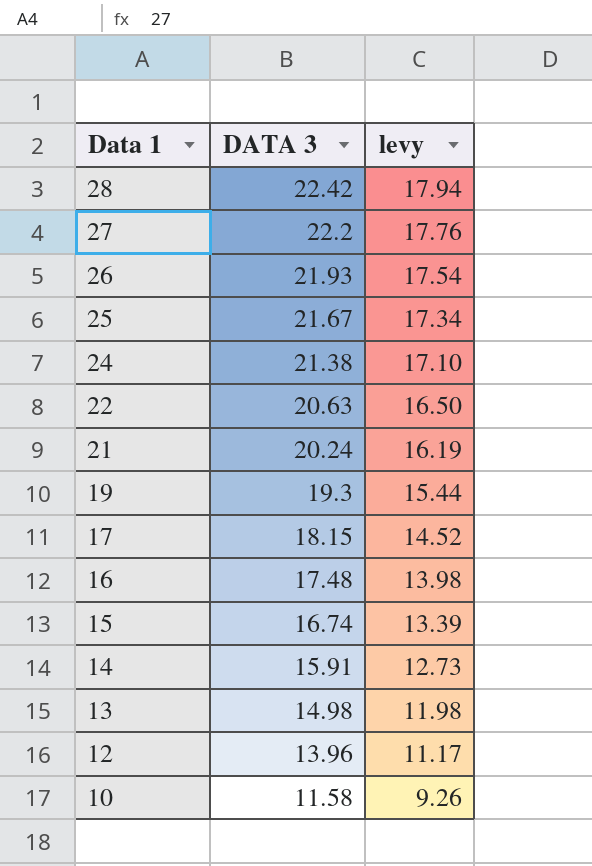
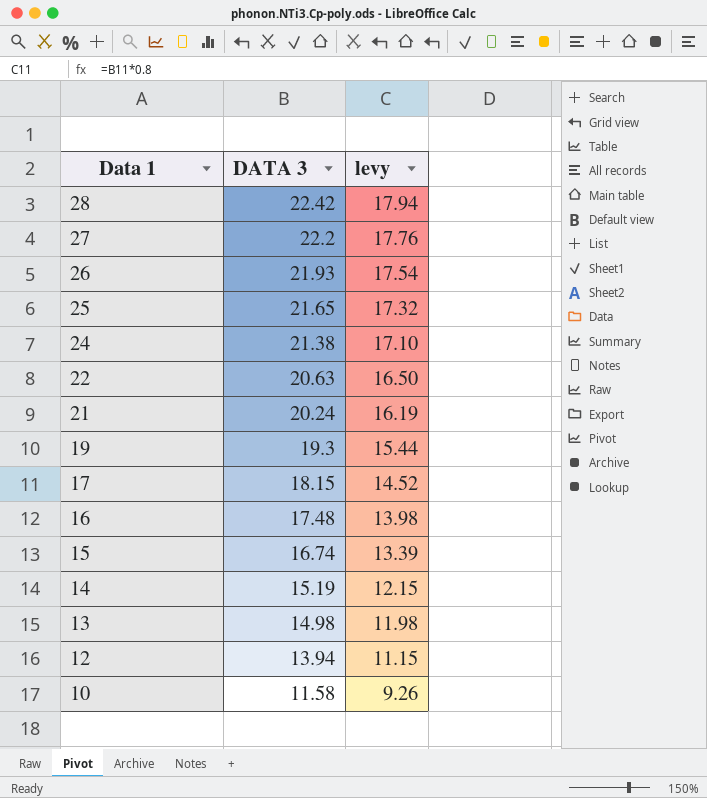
25 | DATA 3: 21.67 -> 21.65
25 | levy: 17.34 -> 17.32
14 | DATA 3: 15.91 -> 15.19
14 | levy: 12.73 -> 12.15
12 | DATA 3: 13.96 -> 13.94
12 | levy: 11.17 -> 11.15

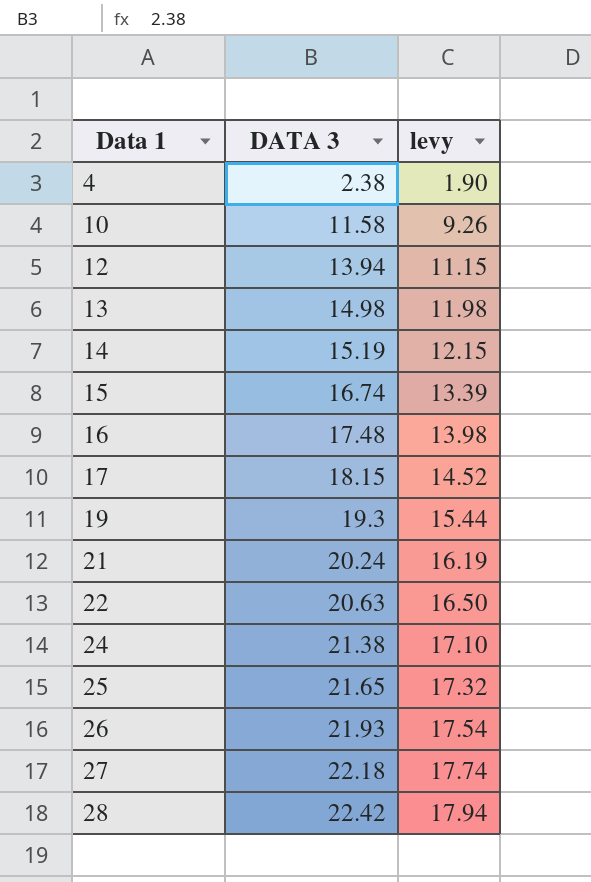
row order: Data 1 descending -> Data 1 ascending
row 4: none -> 2.38 | 1.90
27 | DATA 3: 22.2 -> 22.18
27 | levy: 17.76 -> 17.74

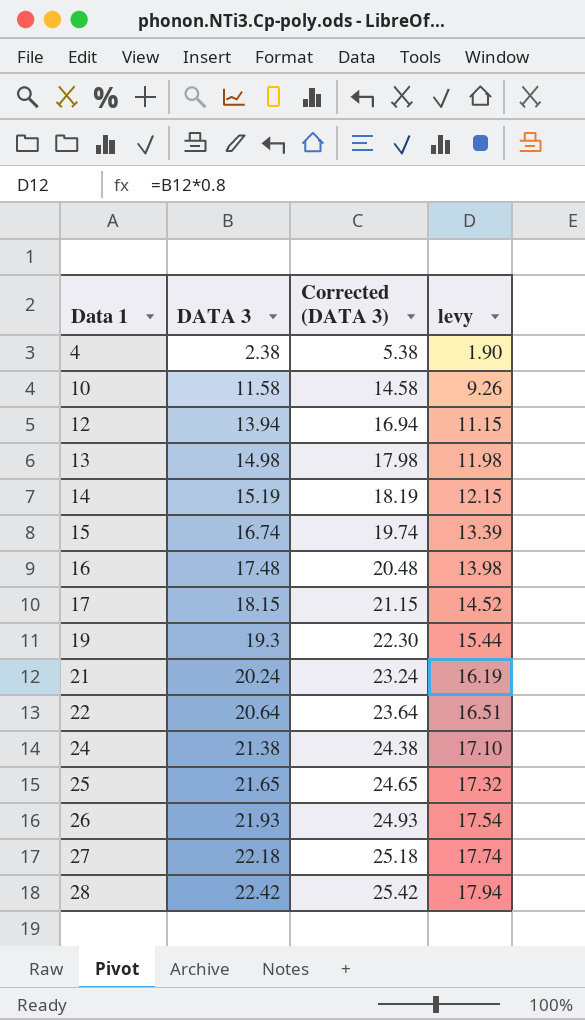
column Corrected (DATA 3) | formula: none -> [DATA 3] + 3
22 | DATA 3: 20.63 -> 20.64
22 | levy: 16.50 -> 16.51

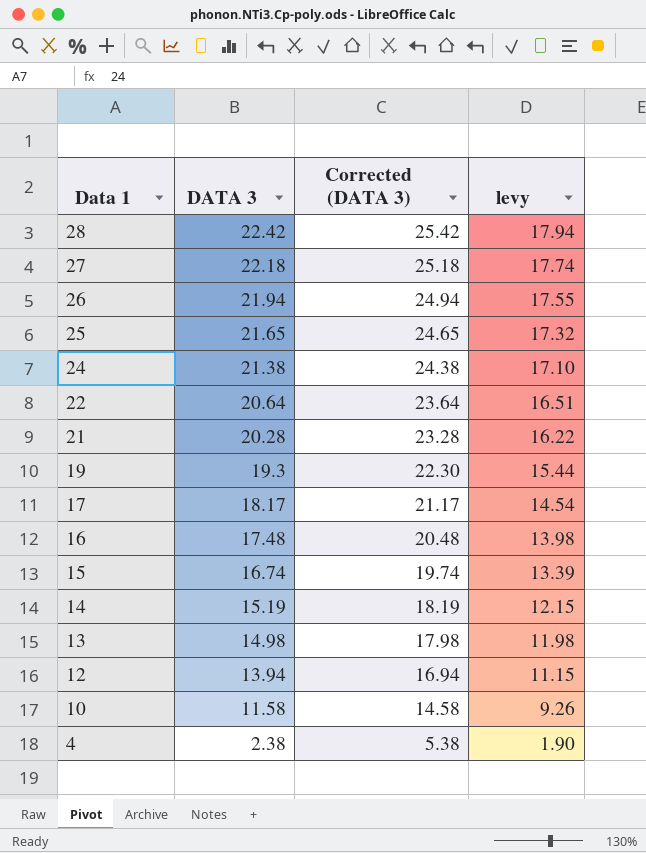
row order: Data 1 ascending -> Data 1 descending
26 | DATA 3: 21.93 -> 21.94
26 | Corrected (DATA 3): 24.93 -> 24.94
26 | levy: 17.54 -> 17.55
21 | DATA 3: 20.24 -> 20.28
21 | Corrected (DATA 3): 23.24 -> 23.28
21 | levy: 16.19 -> 16.22
17 | DATA 3: 18.15 -> 18.17
17 | Corrected (DATA 3): 21.15 -> 21.17
17 | levy: 14.52 -> 14.54

